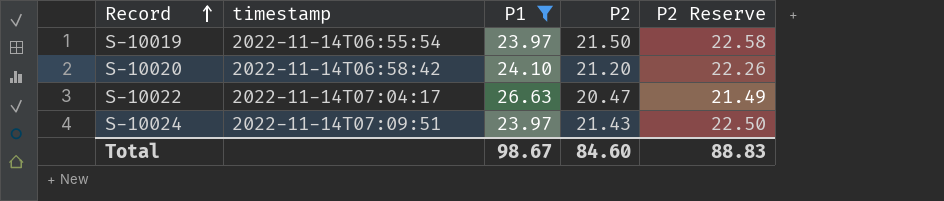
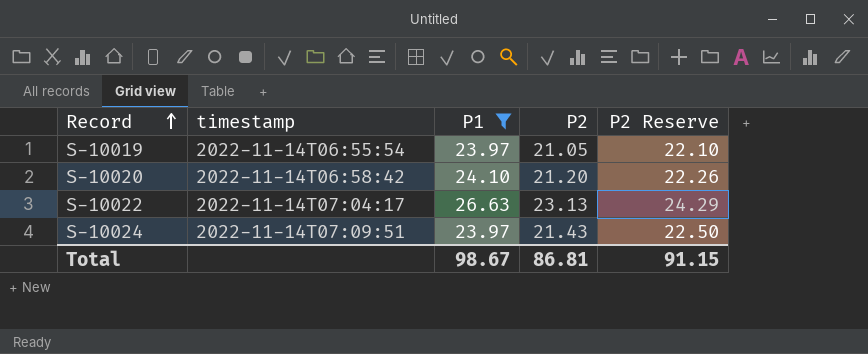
S-10019 | P2: 21.50 -> 21.05
S-10019 | P2 Reserve: 22.58 -> 22.10
S-10022 | P2: 20.47 -> 23.13
S-10022 | P2 Reserve: 21.49 -> 24.29
Total | P2: 84.60 -> 86.81
Total | P2 Reserve: 88.83 -> 91.15

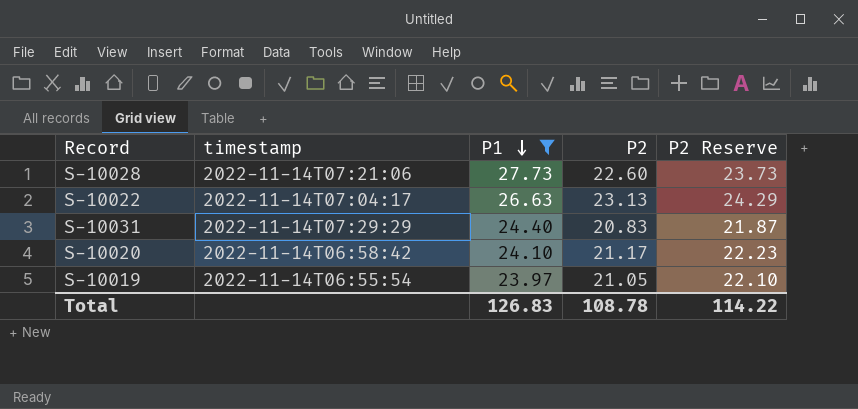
row order: Record ascending -> P1 descending
row S-10024: 2022-11-14T07:09:51 | 23.97 | 21.43 | 22.50 -> none
row S-10028: none -> 2022-11-14T07:21:06 | 27.73 | 22.60 | 23.73
row S-10031: none -> 2022-11-14T07:29:29 | 24.40 | 20.83 | 21.87
S-10020 | P2: 21.20 -> 21.17
S-10020 | P2 Reserve: 22.26 -> 22.23
Total | P1: 98.67 -> 126.83
Total | P2: 86.81 -> 108.78
Total | P2 Reserve: 91.15 -> 114.22

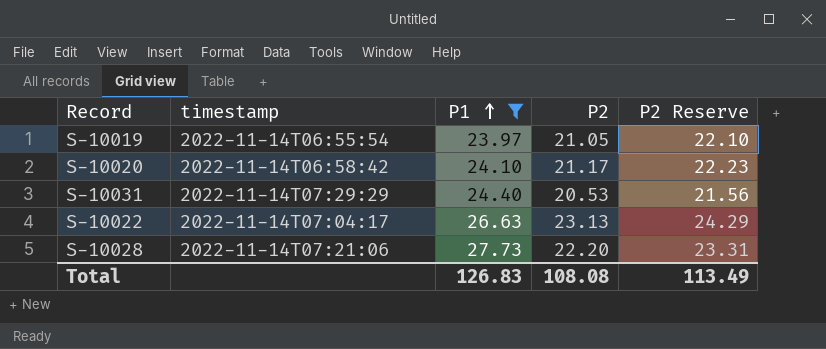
row order: P1 descending -> P1 ascending
S-10031 | P2: 20.83 -> 20.53
S-10031 | P2 Reserve: 21.87 -> 21.56
S-10028 | P2: 22.60 -> 22.20
S-10028 | P2 Reserve: 23.73 -> 23.31
Total | P2: 108.78 -> 108.08
Total | P2 Reserve: 114.22 -> 113.49

